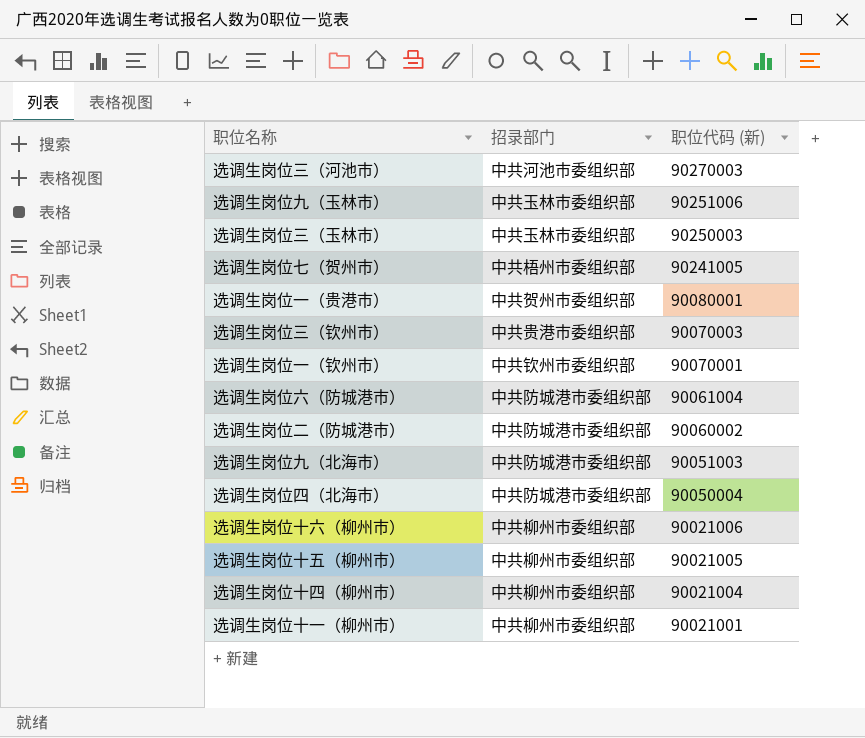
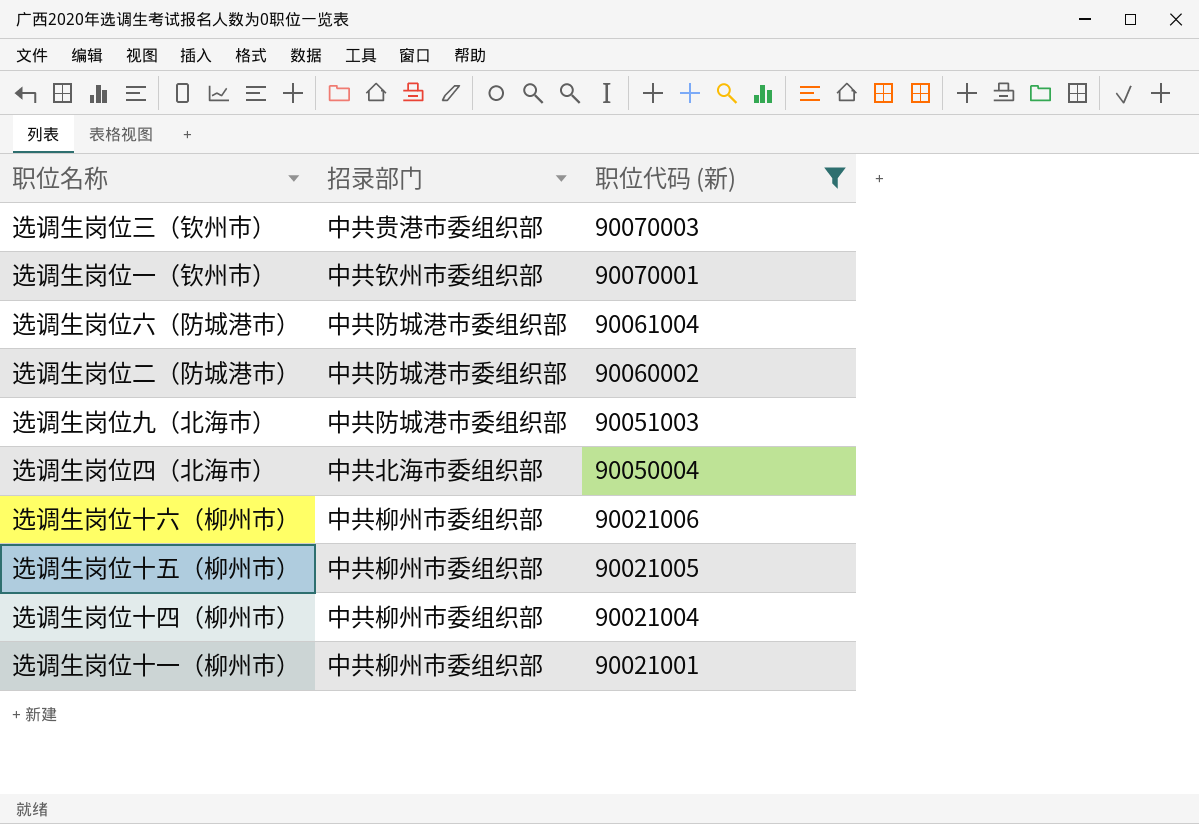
filter: none -> 职位代码 (新) <= 90070003
选调生岗位四（北海市） | 招录部门: 中共防城港市委组织部 -> 中共北海市委组织部

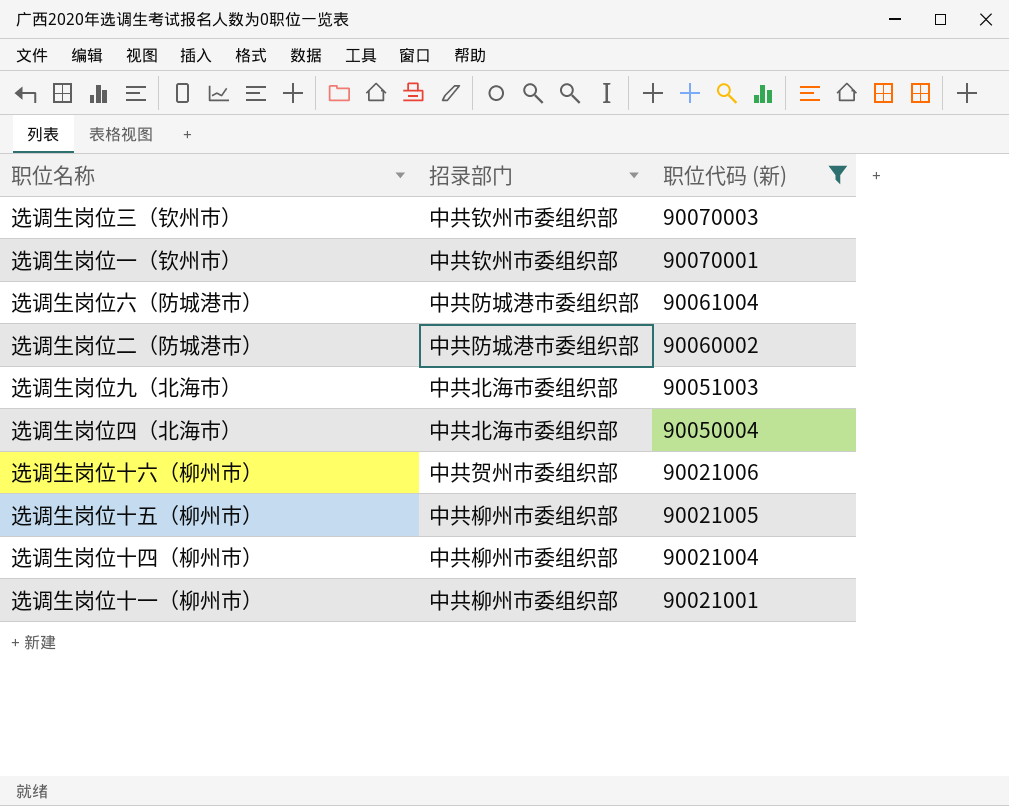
选调生岗位三（钦州市） | 招录部门: 中共贵港市委组织部 -> 中共钦州市委组织部
选调生岗位九（北海市） | 招录部门: 中共防城港市委组织部 -> 中共北海市委组织部
选调生岗位十六（柳州市） | 招录部门: 中共柳州市委组织部 -> 中共贺州市委组织部

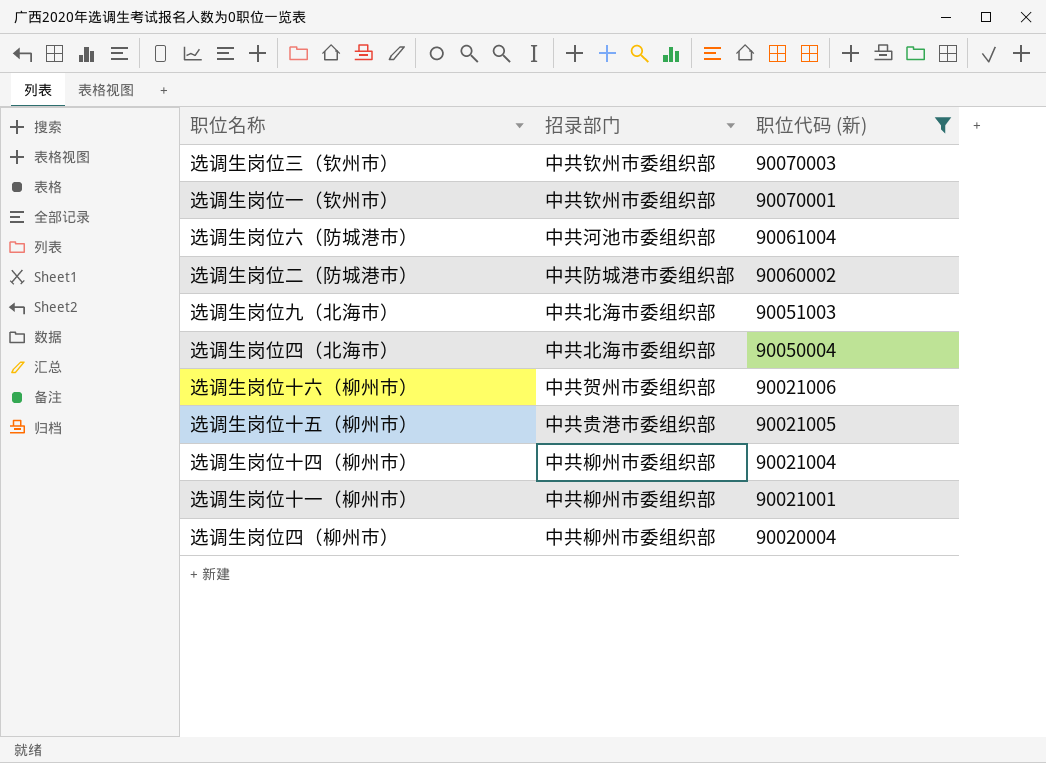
选调生岗位六（防城港市） | 招录部门: 中共防城港市委组织部 -> 中共河池市委组织部
选调生岗位十五（柳州市） | 招录部门: 中共柳州市委组织部 -> 中共贵港市委组织部
row 选调生岗位四（柳州市）: none -> 中共柳州市委组织部 | 90020004

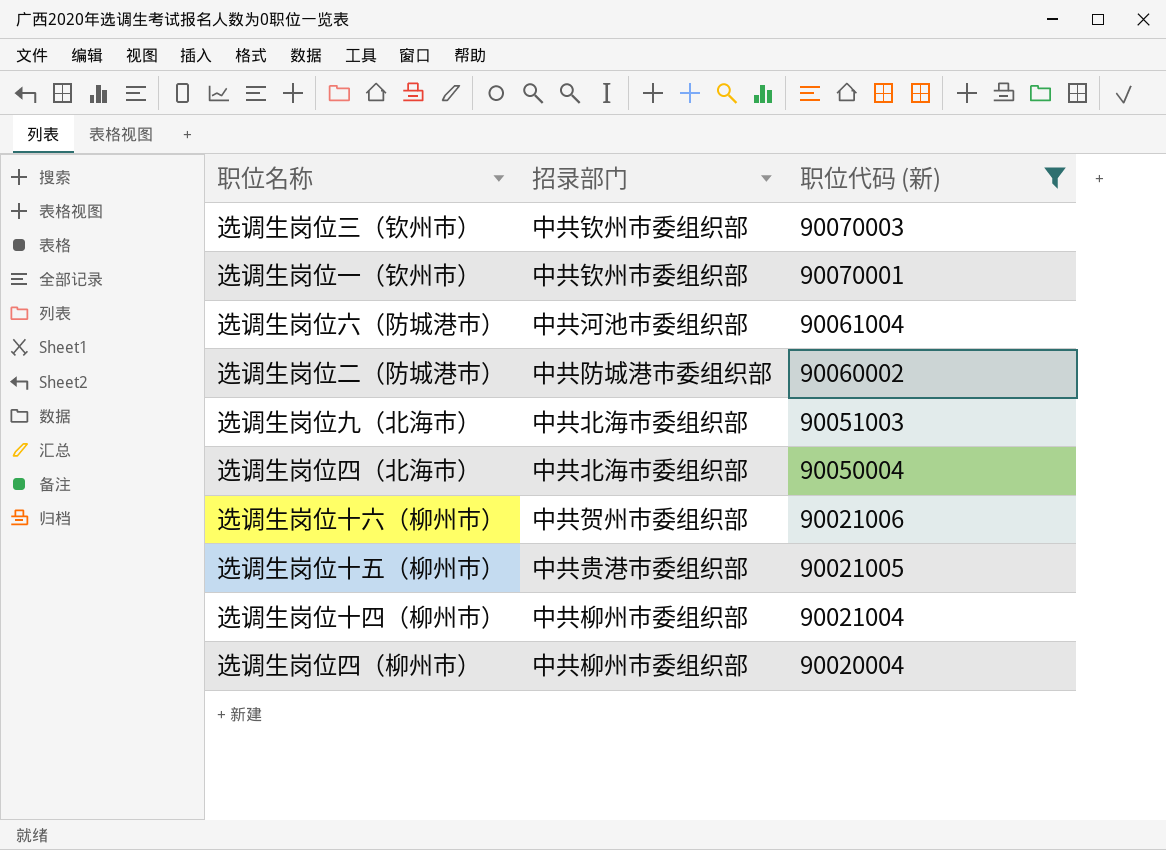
row 选调生岗位十一（柳州市）: 中共柳州市委组织部 | 90021001 -> none

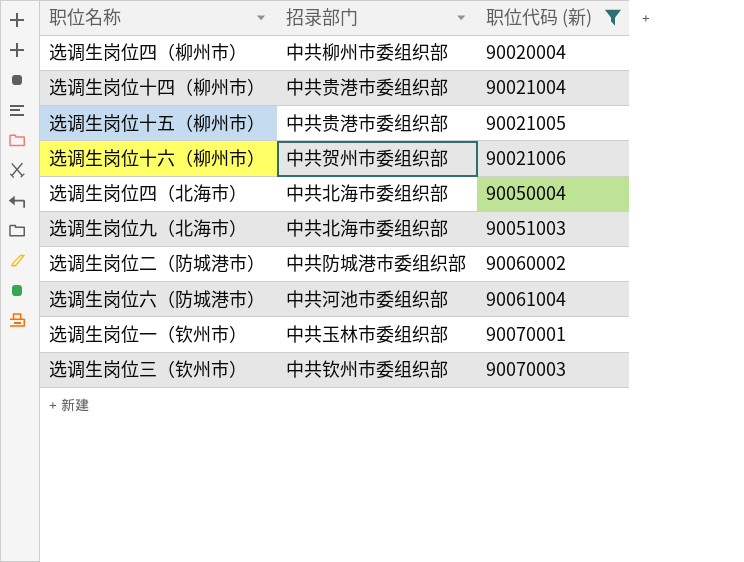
row order: 职位代码 (新) descending -> 职位代码 (新) ascending
选调生岗位十四（柳州市） | 招录部门: 中共柳州市委组织部 -> 中共贵港市委组织部
选调生岗位一（钦州市） | 招录部门: 中共钦州市委组织部 -> 中共玉林市委组织部

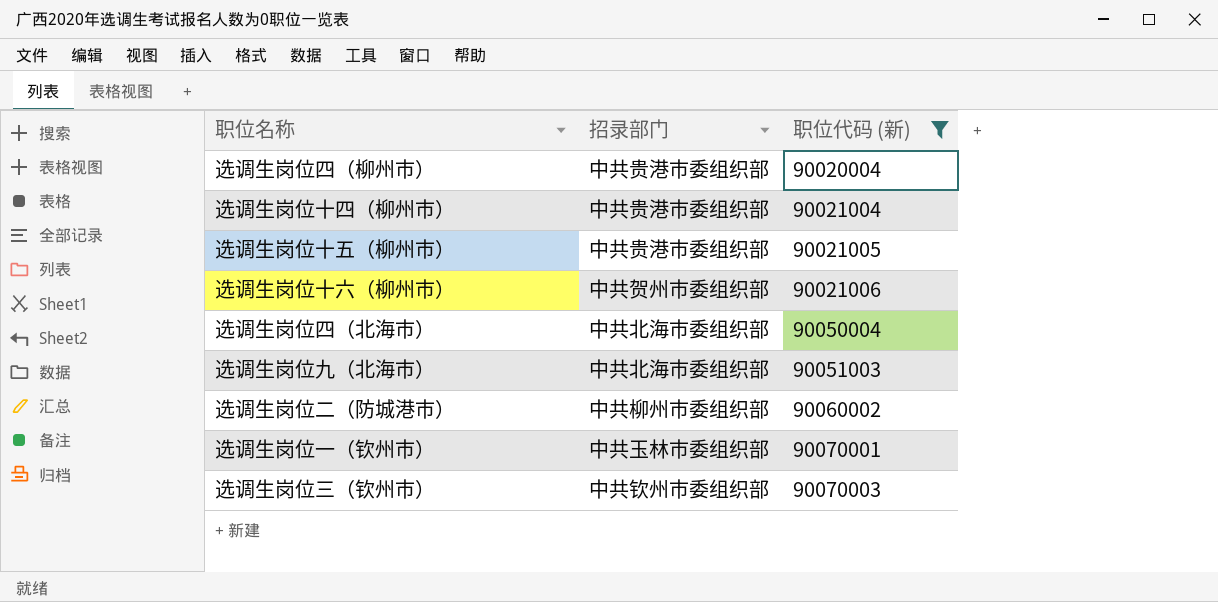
row 选调生岗位六（防城港市）: 中共河池市委组织部 | 90061004 -> none
选调生岗位四（柳州市） | 招录部门: 中共柳州市委组织部 -> 中共贵港市委组织部
选调生岗位二（防城港市） | 招录部门: 中共防城港市委组织部 -> 中共柳州市委组织部

